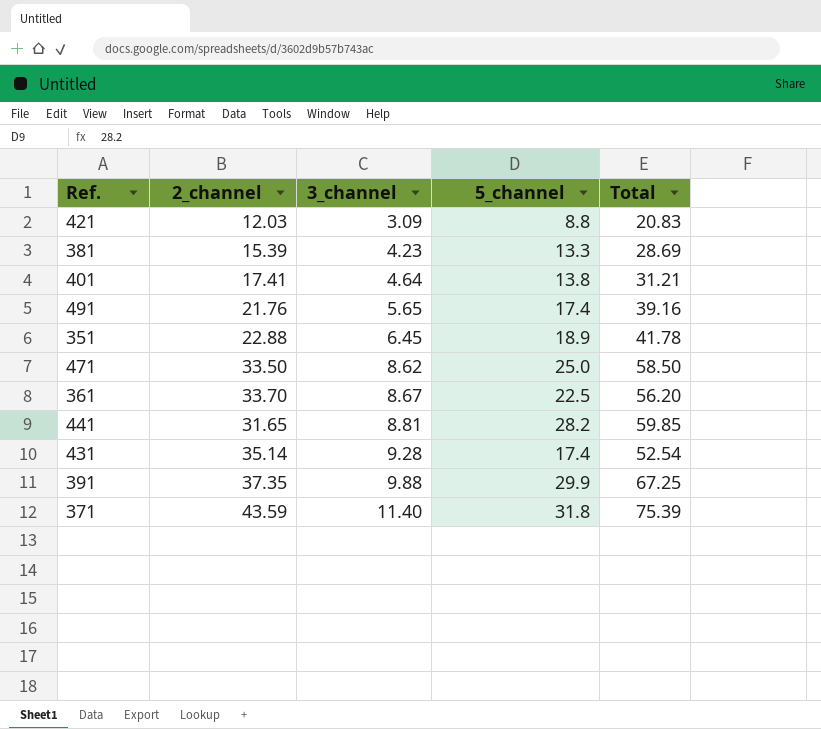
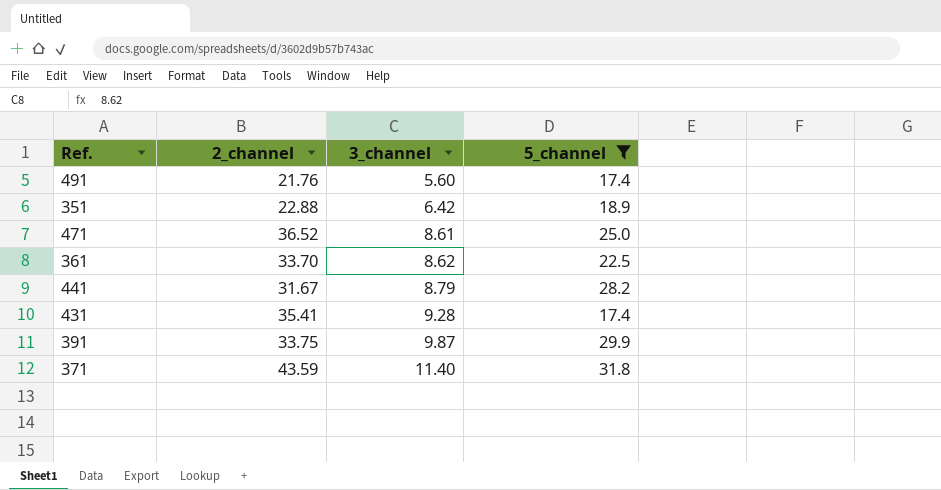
filter: none -> 5_channel >= 17.4
column Total | formula: [2_channel] + [5_channel] -> none
491 | 3_channel: 5.65 -> 5.60
351 | 3_channel: 6.45 -> 6.42
471 | 2_channel: 33.50 -> 36.52
471 | 3_channel: 8.62 -> 8.61
361 | 3_channel: 8.67 -> 8.62
441 | 2_channel: 31.65 -> 31.67
441 | 3_channel: 8.81 -> 8.79
431 | 2_channel: 35.14 -> 35.41
391 | 2_channel: 37.35 -> 33.75
391 | 3_channel: 9.88 -> 9.87

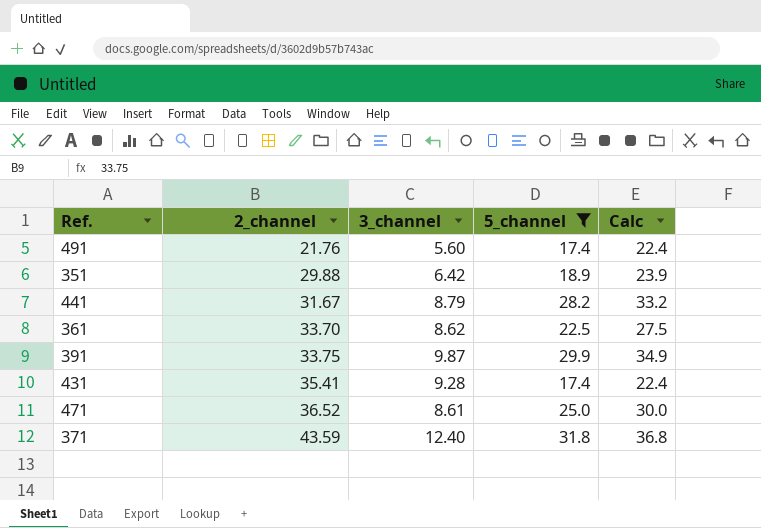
row order: 3_channel ascending -> 2_channel ascending
column Calc | formula: none -> [5_channel] + 5
351 | 2_channel: 22.88 -> 29.88
371 | 3_channel: 11.40 -> 12.40

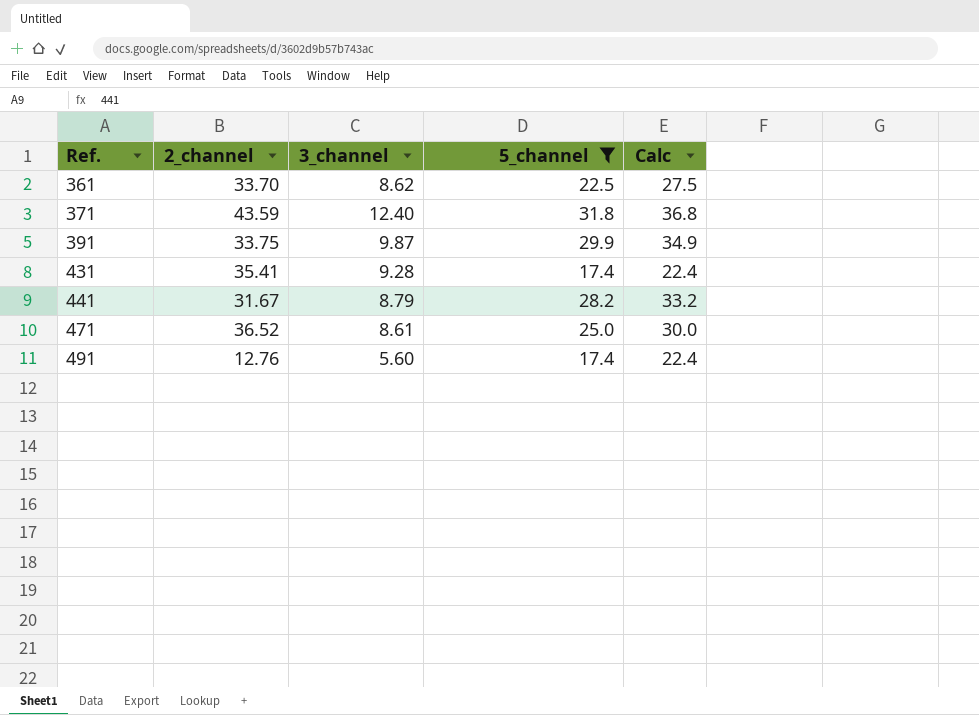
row order: 2_channel ascending -> Ref. ascending
row 351: 29.88 | 6.42 | 18.9 | 23.9 -> none
491 | 2_channel: 21.76 -> 12.76

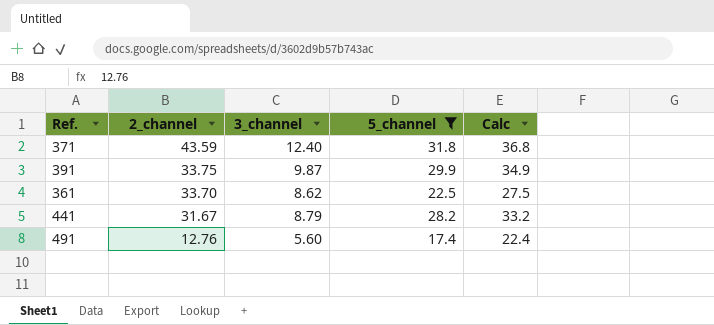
row order: Ref. ascending -> 2_channel descending
row 431: 35.41 | 9.28 | 17.4 | 22.4 -> none
row 471: 36.52 | 8.61 | 25.0 | 30.0 -> none

